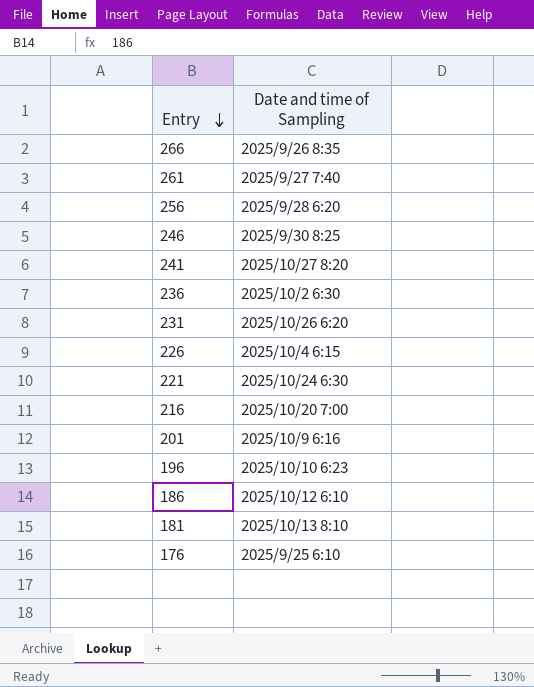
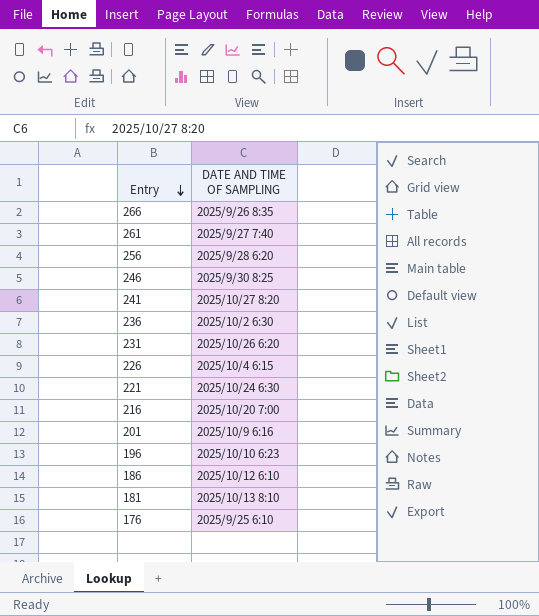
column name: Date and time of Sampling -> DATE AND TIME OF SAMPLING

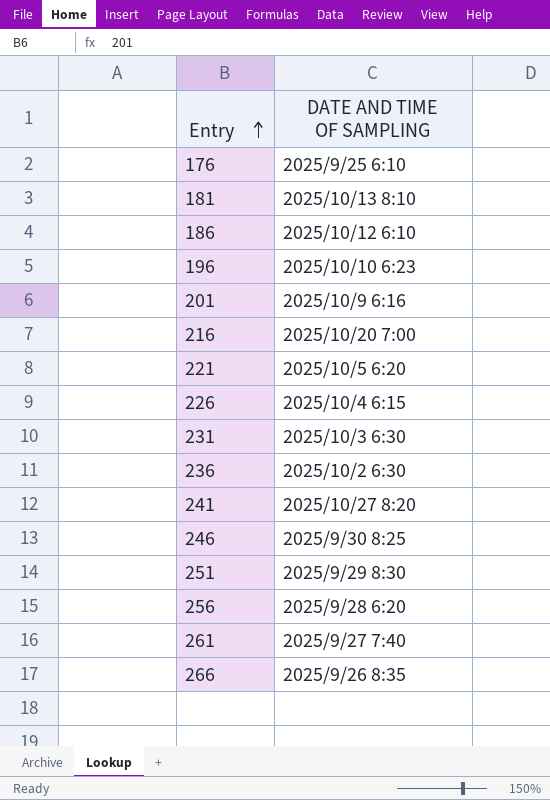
row order: Entry descending -> Entry ascending
221 | DATE AND TIME OF SAMPLING: 2025/10/24 6:30 -> 2025/10/5 6:20
231 | DATE AND TIME OF SAMPLING: 2025/10/26 6:20 -> 2025/10/3 6:30
row 251: none -> 2025/9/29 8:30

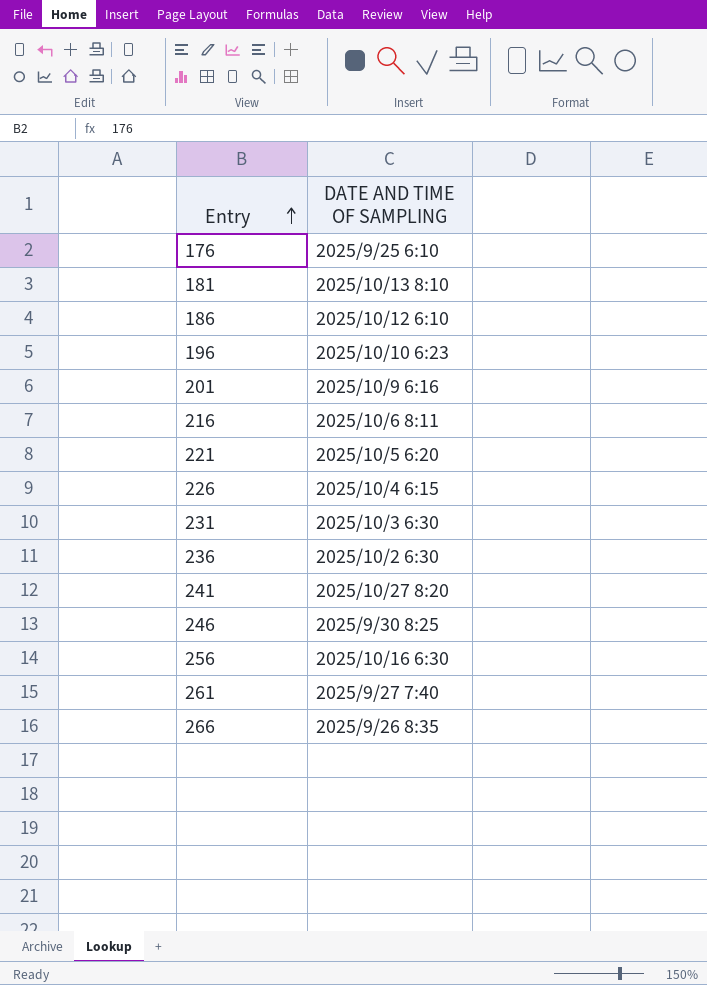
row 251: 2025/9/29 8:30 -> none
216 | DATE AND TIME OF SAMPLING: 2025/10/20 7:00 -> 2025/10/6 8:11
256 | DATE AND TIME OF SAMPLING: 2025/9/28 6:20 -> 2025/10/16 6:30

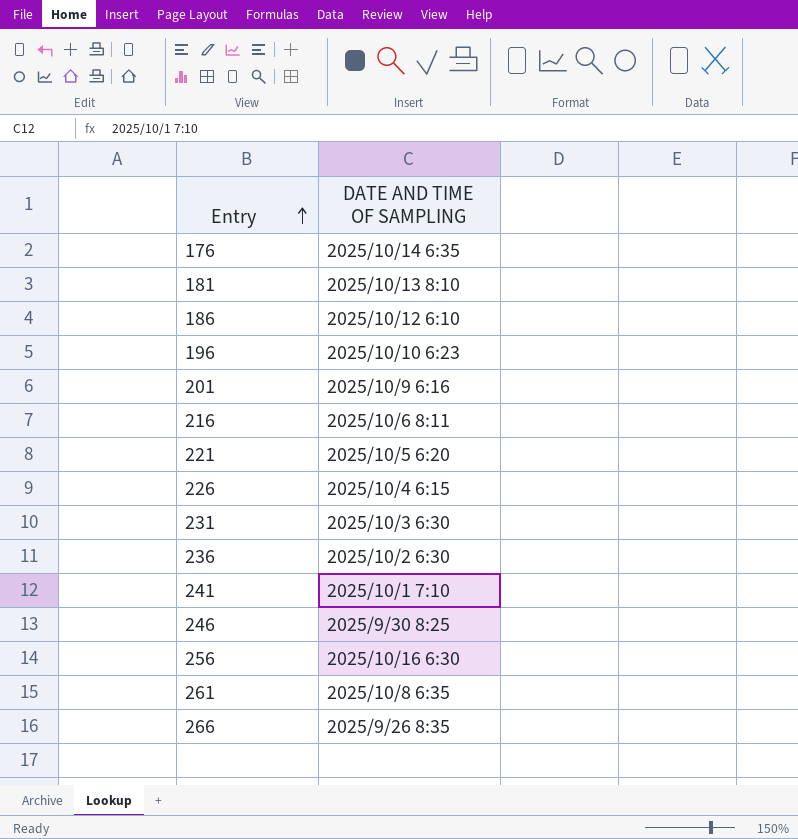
176 | DATE AND TIME OF SAMPLING: 2025/9/25 6:10 -> 2025/10/14 6:35
241 | DATE AND TIME OF SAMPLING: 2025/10/27 8:20 -> 2025/10/1 7:10
261 | DATE AND TIME OF SAMPLING: 2025/9/27 7:40 -> 2025/10/8 6:35

